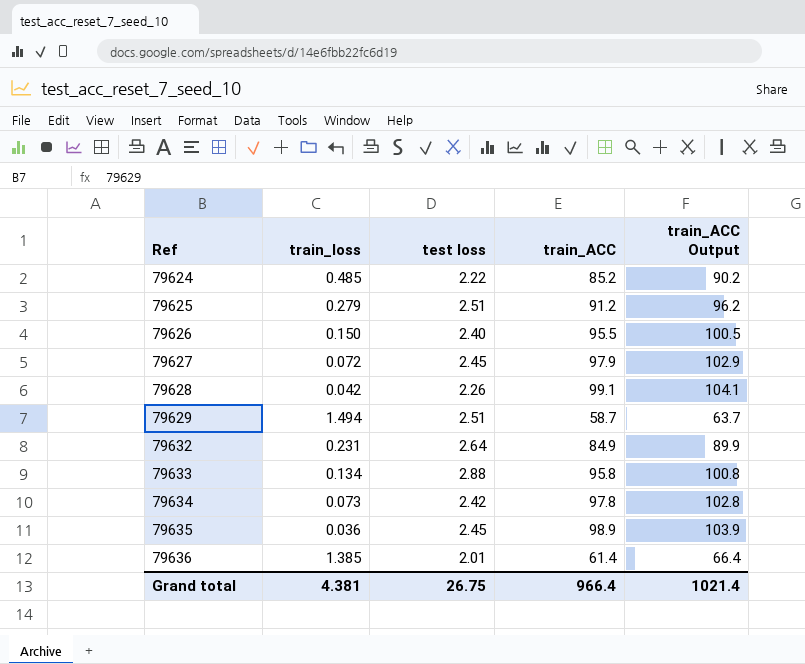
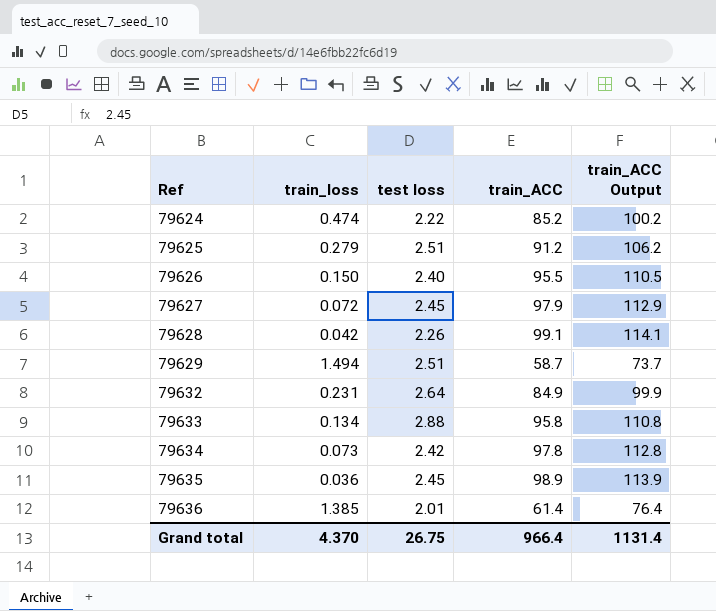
column train_ACC Output | formula: [train_ACC] + 5 -> [train_ACC] + 15
79624 | train_loss: 0.485 -> 0.474
Grand total | train_loss: 4.381 -> 4.370
Grand total | train_ACC Output: 1021.4 -> 1131.4

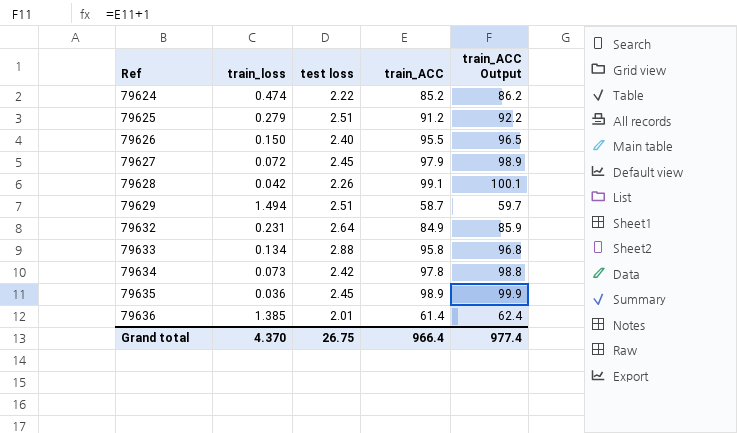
column train_ACC Output | formula: [train_ACC] + 15 -> [train_ACC] + 1
Grand total | train_ACC Output: 1131.4 -> 977.4

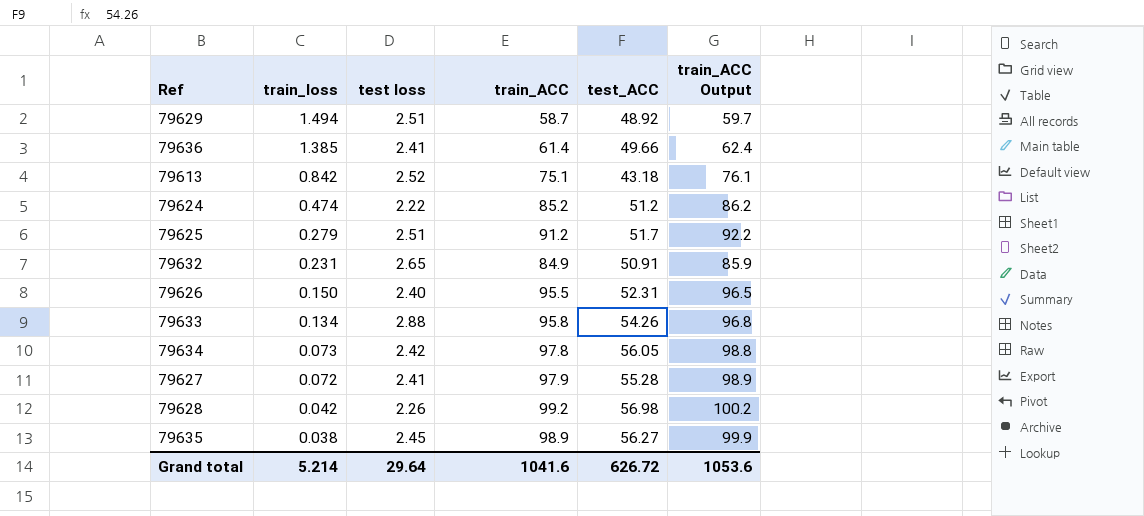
row order: Ref ascending -> train_loss descending
column test_ACC | position: none -> 5
79636 | test loss: 2.01 -> 2.41
row 79613: none -> 0.842 | 2.52 | 75.1 | 43.18 | 76.1
79632 | test loss: 2.64 -> 2.65
79627 | test loss: 2.45 -> 2.41
79628 | train_ACC: 99.1 -> 99.2
79628 | train_ACC Output: 100.1 -> 100.2
79635 | train_loss: 0.036 -> 0.038
Grand total | train_loss: 4.370 -> 5.214
Grand total | test loss: 26.75 -> 29.64
Grand total | train_ACC: 966.4 -> 1041.6
Grand total | train_ACC Output: 977.4 -> 1053.6

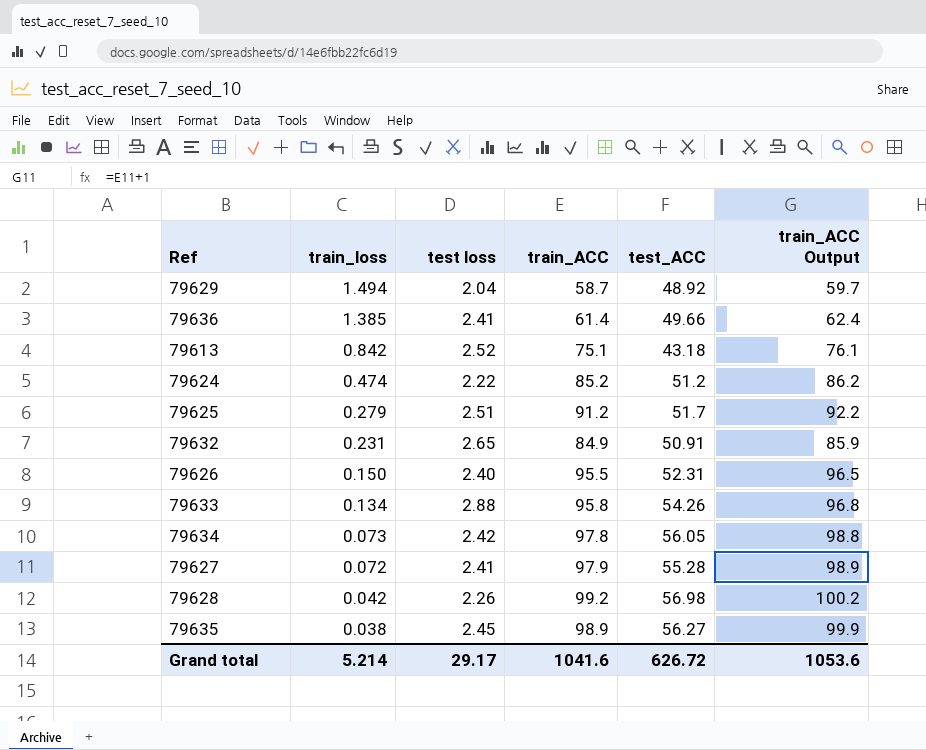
79629 | test loss: 2.51 -> 2.04
Grand total | test loss: 29.64 -> 29.17

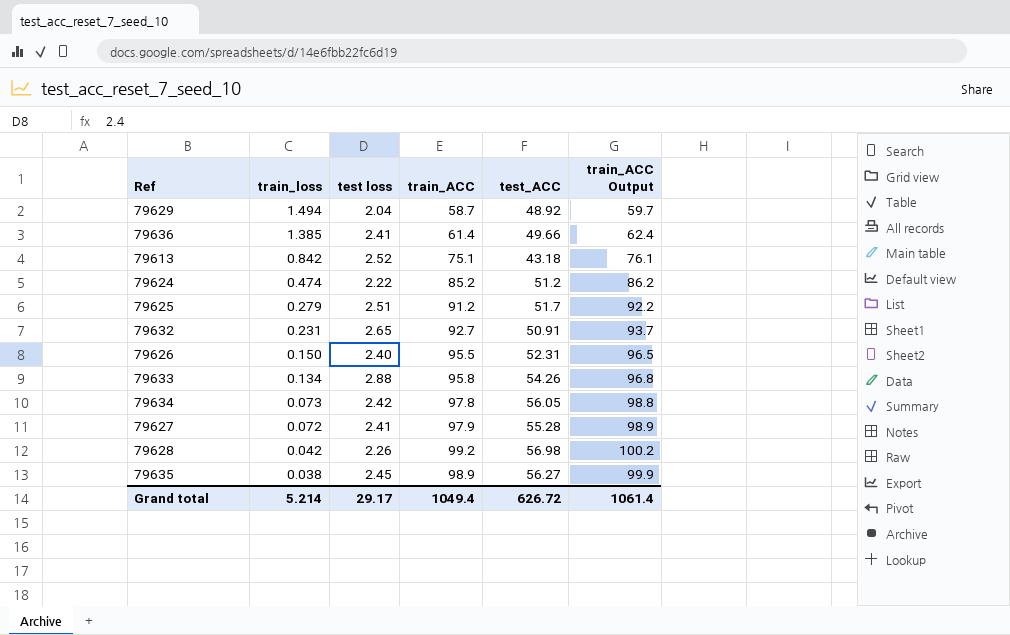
79632 | train_ACC: 84.9 -> 92.7
79632 | train_ACC Output: 85.9 -> 93.7
Grand total | train_ACC: 1041.6 -> 1049.4
Grand total | train_ACC Output: 1053.6 -> 1061.4

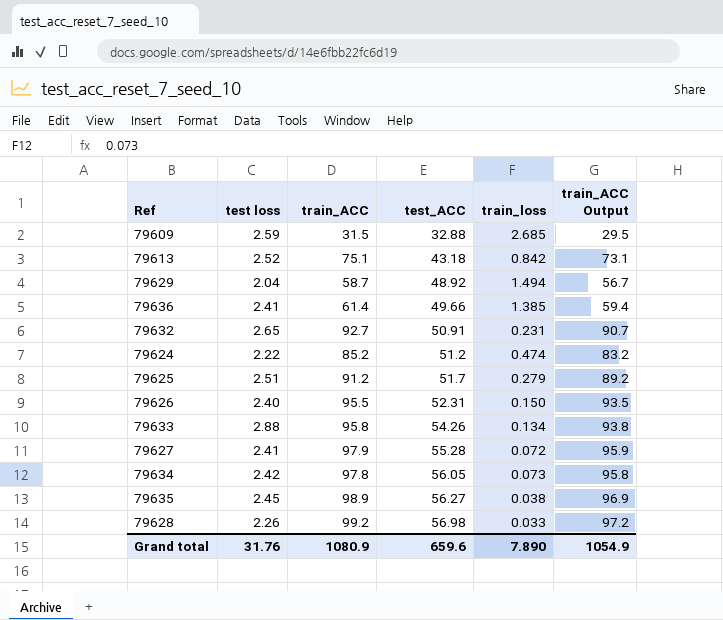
row order: train_loss descending -> test_ACC ascending
column train_loss | position: 2 -> 5
column train_ACC Output | formula: [train_ACC] + 1 -> [train_ACC] - 2
row 79609: none -> 2.59 | 31.5 | 32.88 | 2.685 | 29.5
79628 | train_loss: 0.042 -> 0.033
Grand total | test loss: 29.17 -> 31.76
Grand total | train_ACC: 1049.4 -> 1080.9
Grand total | test_ACC: 626.72 -> 659.6
Grand total | train_loss: 5.214 -> 7.890
Grand total | train_ACC Output: 1061.4 -> 1054.9

